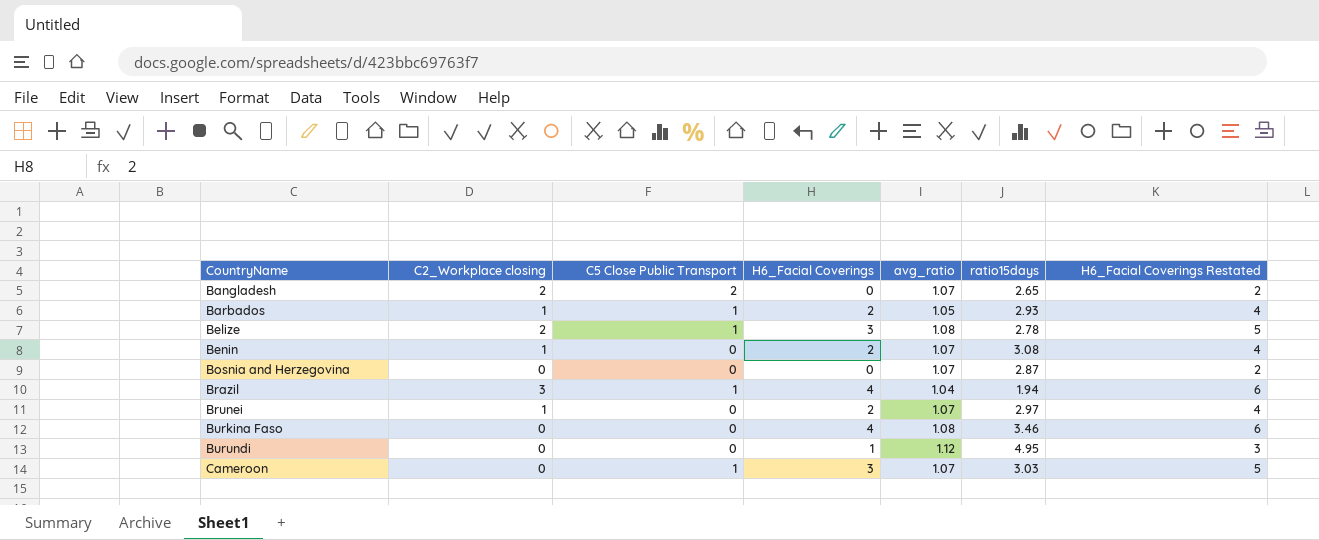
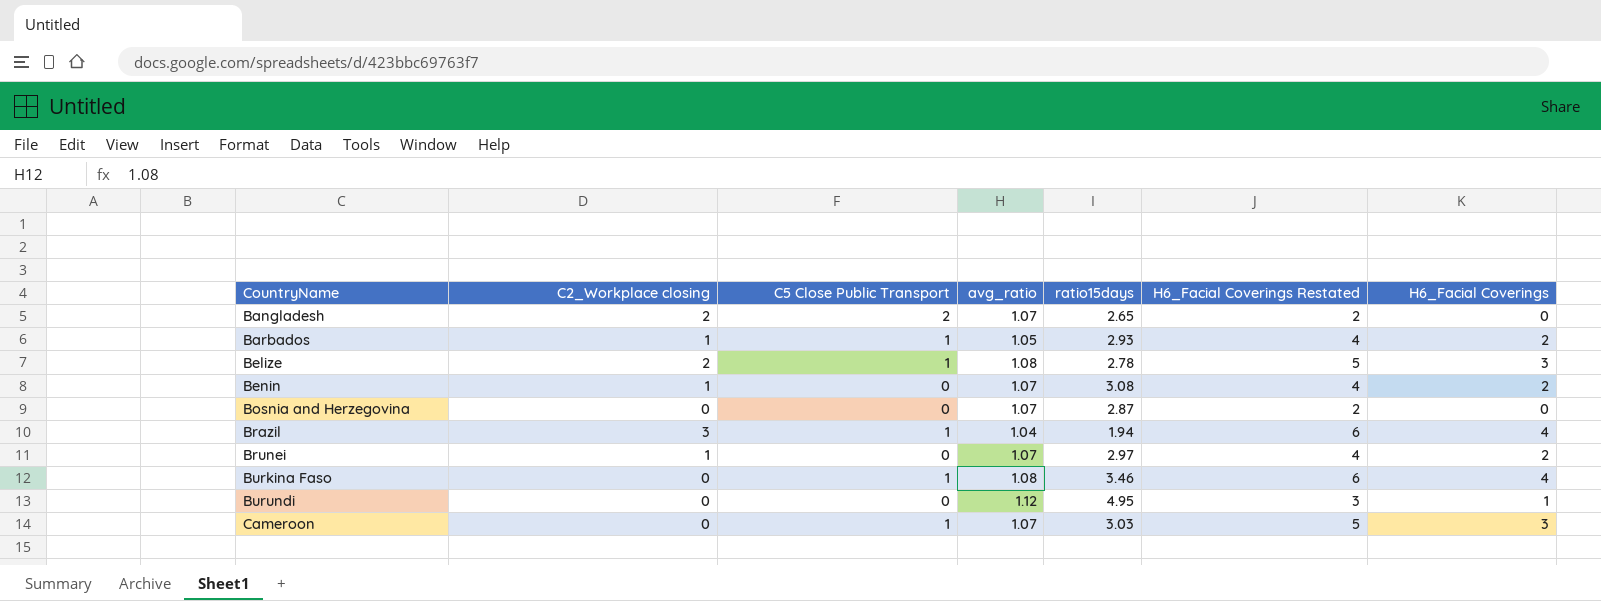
column H6_Facial Coverings | position: 4 -> 7
Burkina Faso | C5 Close Public Transport: 0 -> 1

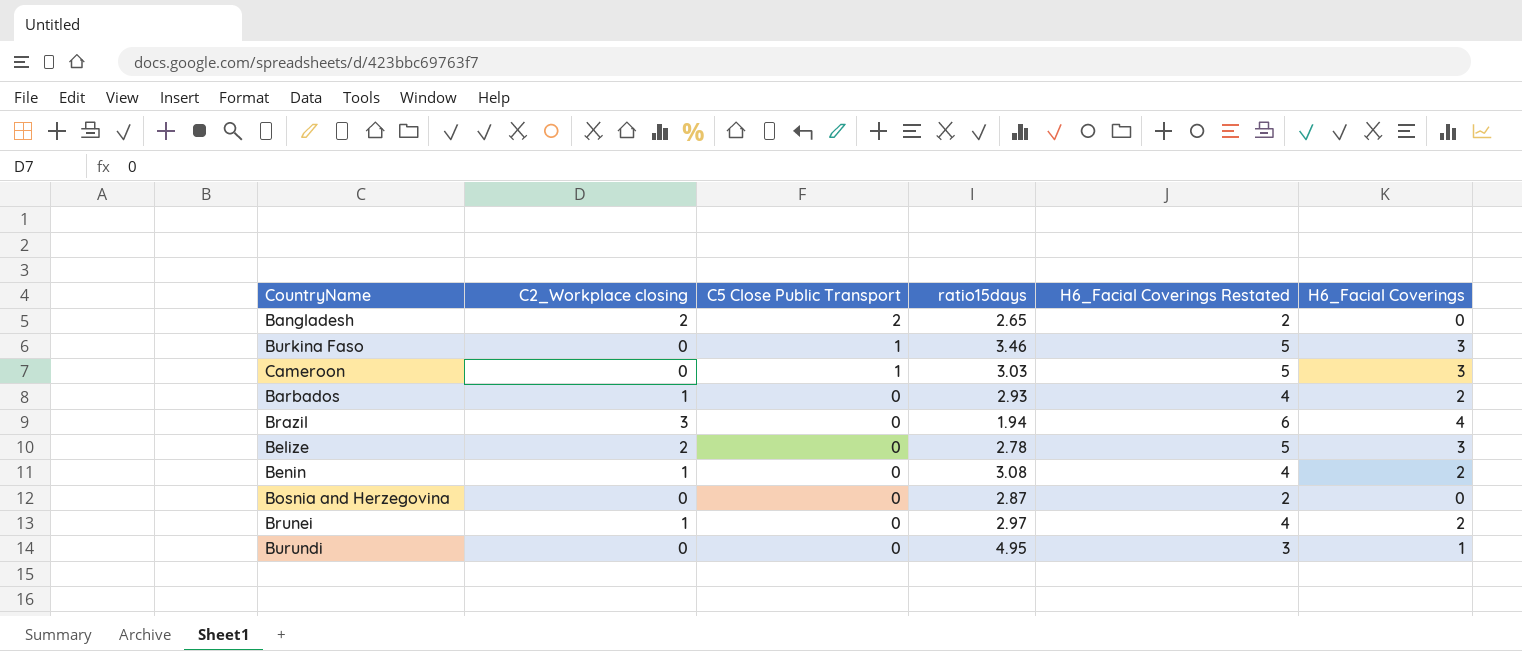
row order: CountryName ascending -> C5 Close Public Transport descending
column avg_ratio | position: 4 -> none
Burkina Faso | H6_Facial Coverings Restated: 6 -> 5
Burkina Faso | H6_Facial Coverings: 4 -> 3
Barbados | C5 Close Public Transport: 1 -> 0
Brazil | C5 Close Public Transport: 1 -> 0
Belize | C5 Close Public Transport: 1 -> 0

